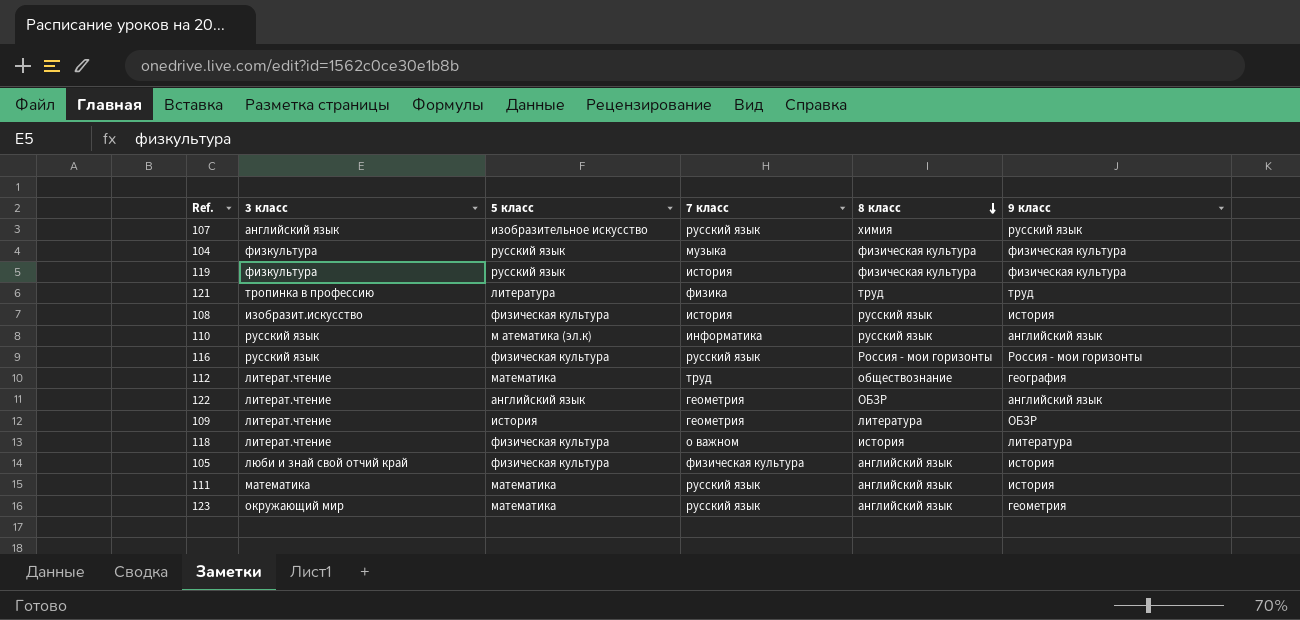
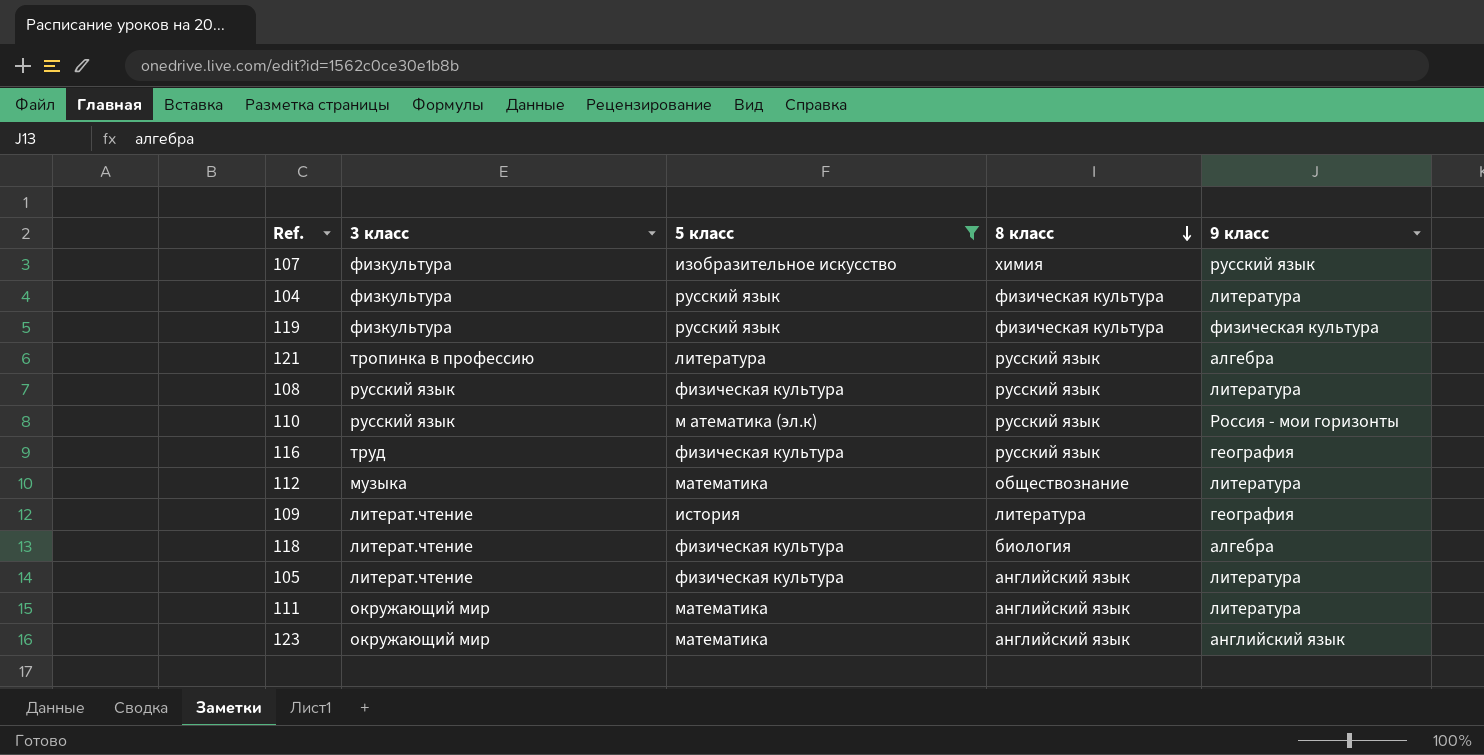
filter: none -> 5 класс != английский язык
column 7 класс | position: 4 -> none
107 | 3 класс: английский язык -> физкультура
104 | 9 класс: физическая культура -> литература
121 | 8 класс: труд -> русский язык
121 | 9 класс: труд -> алгебра
108 | 3 класс: изобразит.искусство -> русский язык
108 | 9 класс: история -> литература
110 | 9 класс: английский язык -> Россия - мои горизонты
116 | 3 класс: русский язык -> труд
116 | 8 класс: Россия - мои горизонты -> русский язык
116 | 9 класс: Россия - мои горизонты -> география
112 | 3 класс: литерат.чтение -> музыка
112 | 9 класс: география -> литература
109 | 9 класс: ОБЗР -> география
118 | 8 класс: история -> биология
118 | 9 класс: литература -> алгебра
105 | 3 класс: люби и знай свой отчий край -> литерат.чтение
105 | 9 класс: история -> литература
111 | 3 класс: математика -> окружающий мир
111 | 9 класс: история -> литература
123 | 9 класс: геометрия -> английский язык

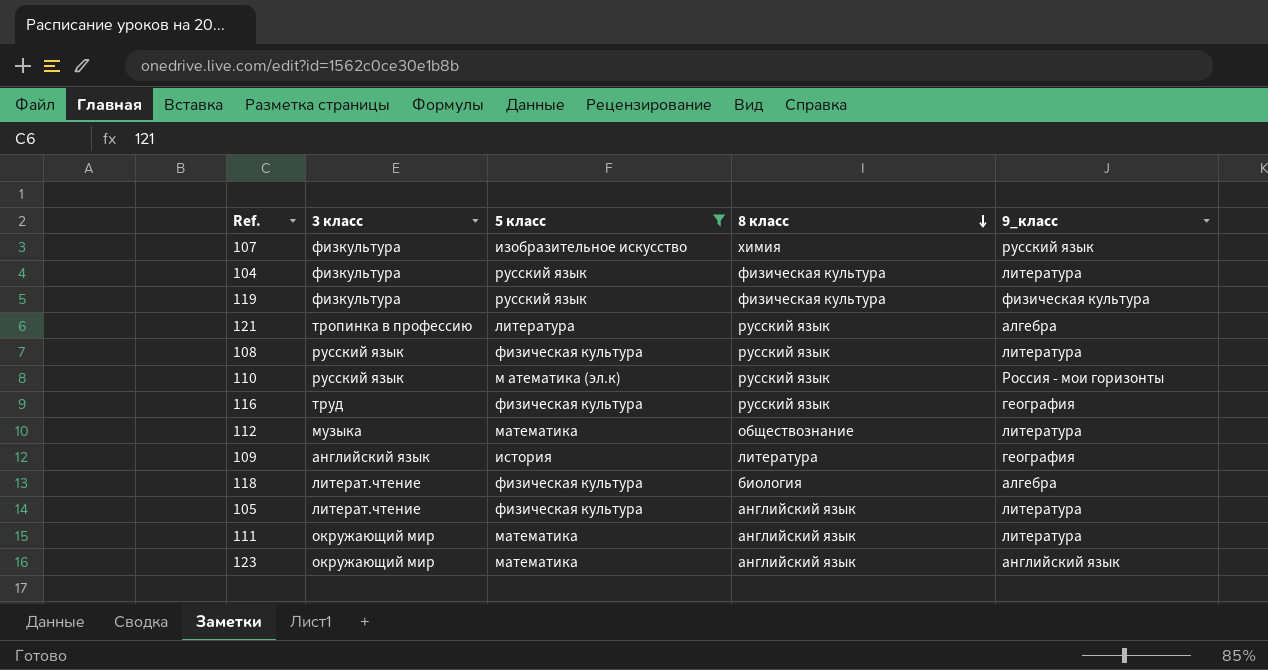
column name: 9 класс -> 9_класс
109 | 3 класс: литерат.чтение -> английский язык

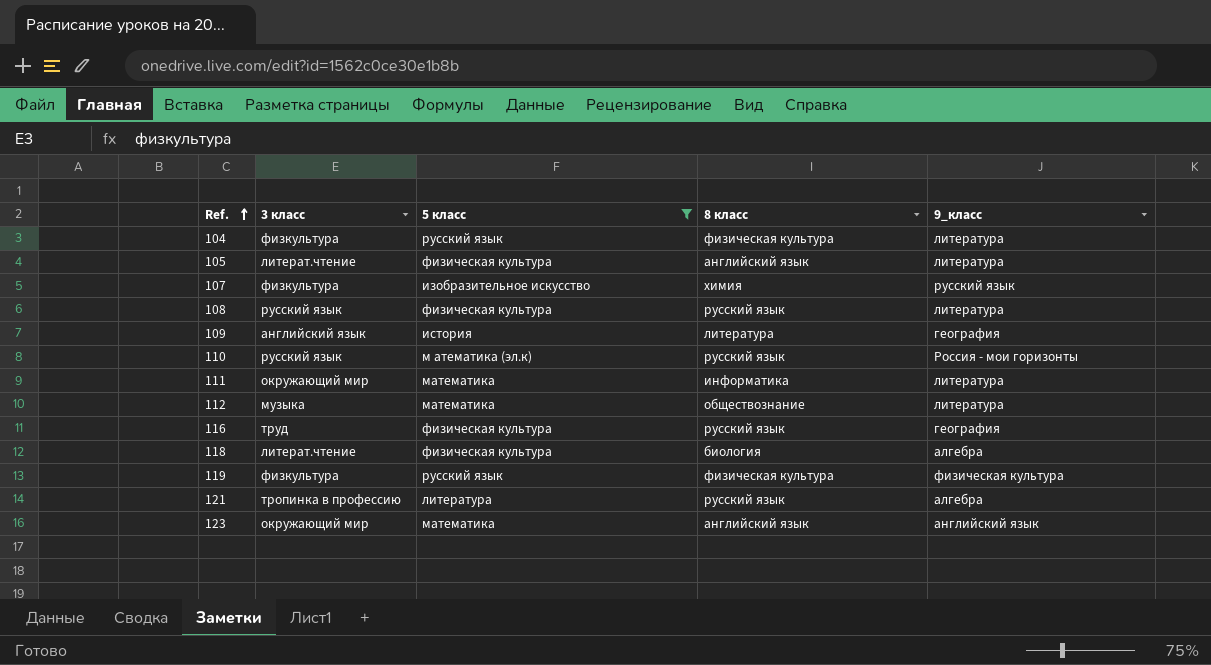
row order: 8 класс descending -> Ref. ascending
111 | 8 класс: английский язык -> информатика

